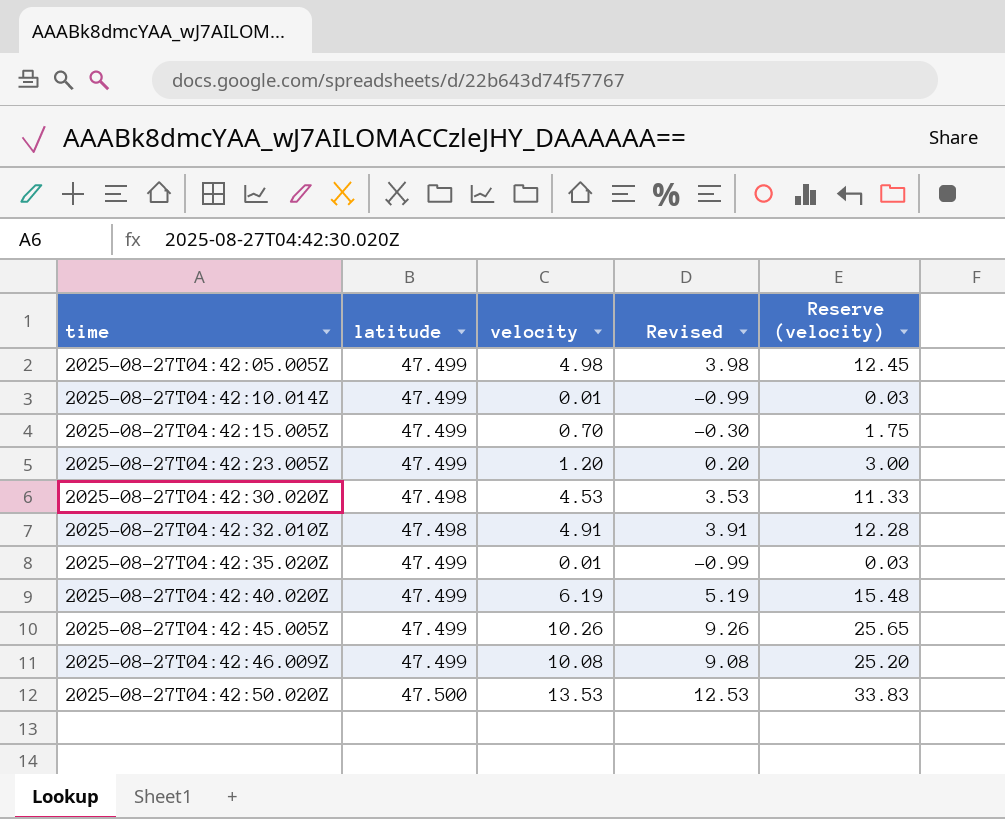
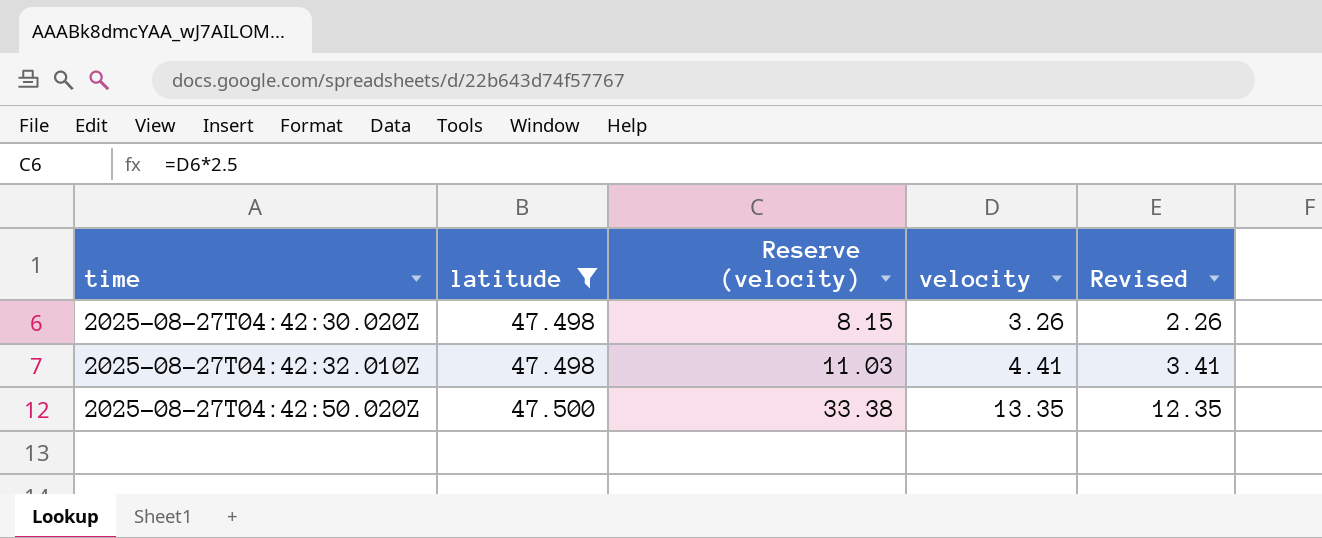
filter: none -> latitude != 47.499
column Reserve (velocity) | position: 5 -> 3
2025-08-27T04:42:30.020Z | Reserve (velocity): 11.33 -> 8.15
2025-08-27T04:42:30.020Z | velocity: 4.53 -> 3.26
2025-08-27T04:42:30.020Z | Revised: 3.53 -> 2.26
2025-08-27T04:42:32.010Z | Reserve (velocity): 12.28 -> 11.03
2025-08-27T04:42:32.010Z | velocity: 4.91 -> 4.41
2025-08-27T04:42:32.010Z | Revised: 3.91 -> 3.41
2025-08-27T04:42:50.020Z | Reserve (velocity): 33.83 -> 33.38
2025-08-27T04:42:50.020Z | velocity: 13.53 -> 13.35
2025-08-27T04:42:50.020Z | Revised: 12.53 -> 12.35

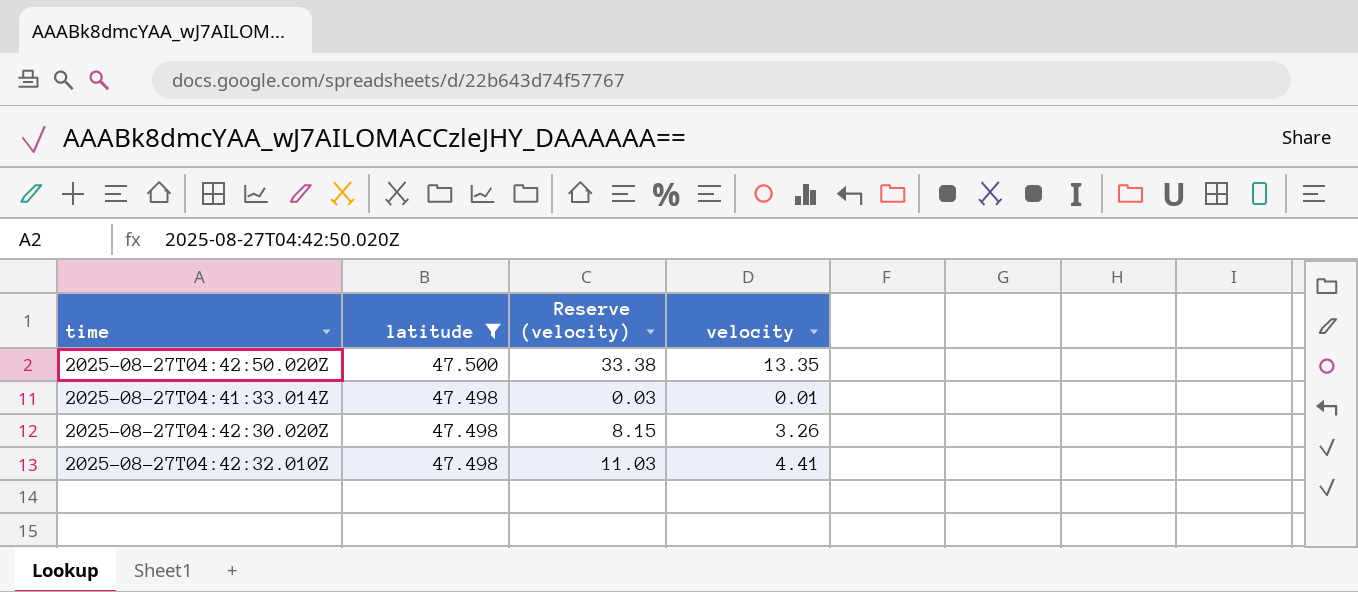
row order: time ascending -> latitude descending
column Revised | formula: [velocity] - 1 -> none
row 2025-08-27T04:41:33.014Z: none -> 47.498 | 0.03 | 0.01

